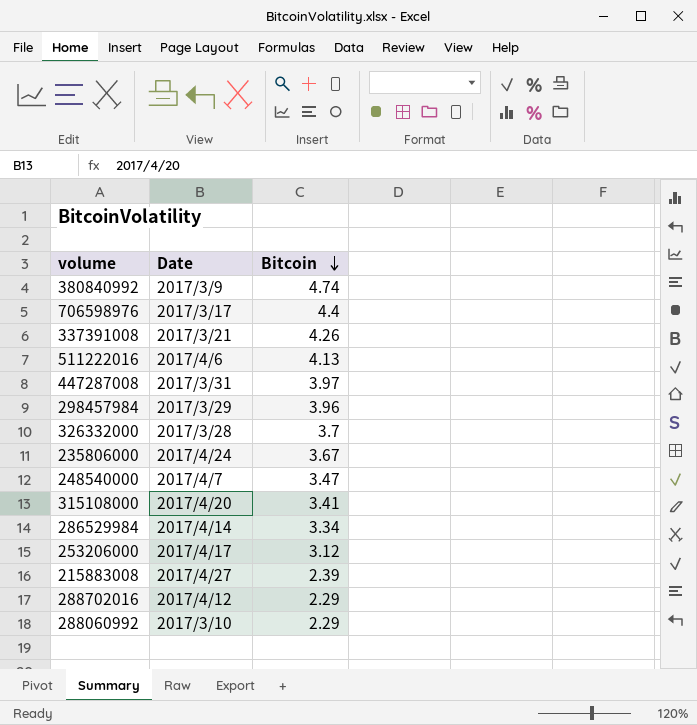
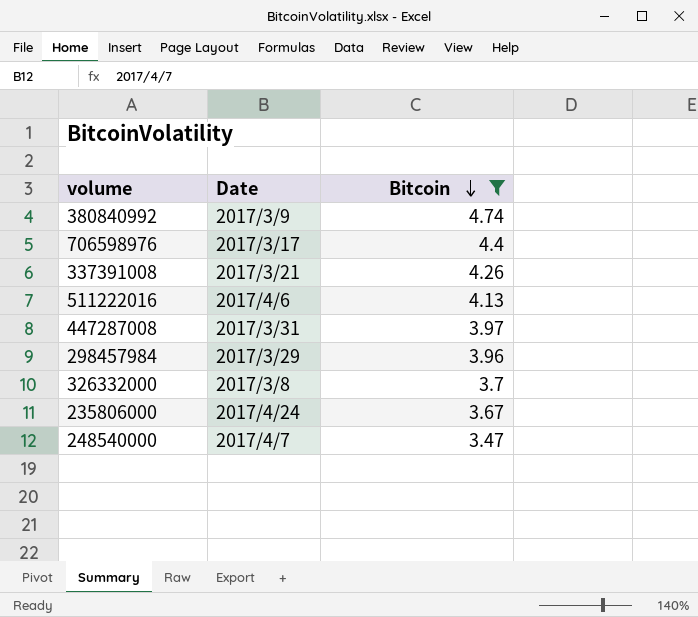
filter: none -> Bitcoin >= 3.47
326332000 | Date: 2017/3/28 -> 2017/3/8

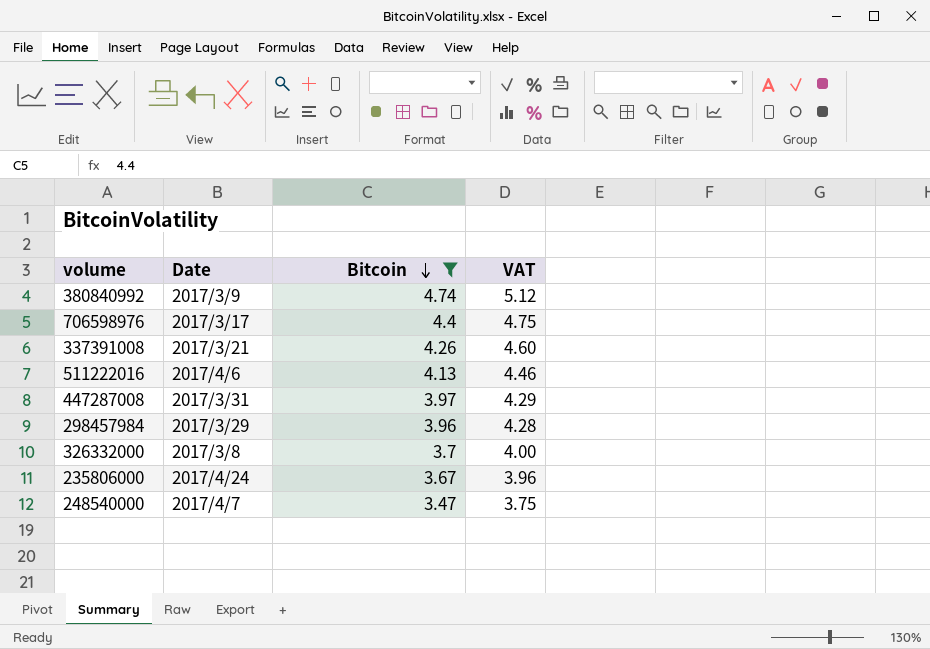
column VAT | formula: none -> [Bitcoin] * 1.08

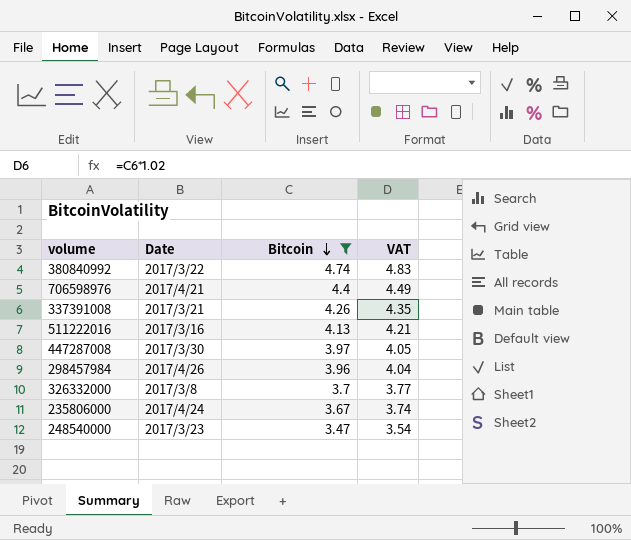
column VAT | formula: [Bitcoin] * 1.08 -> [Bitcoin] * 1.02
380840992 | Date: 2017/3/9 -> 2017/3/22
706598976 | Date: 2017/3/17 -> 2017/4/21
511222016 | Date: 2017/4/6 -> 2017/3/16
447287008 | Date: 2017/3/31 -> 2017/3/30
298457984 | Date: 2017/3/29 -> 2017/4/26
248540000 | Date: 2017/4/7 -> 2017/3/23

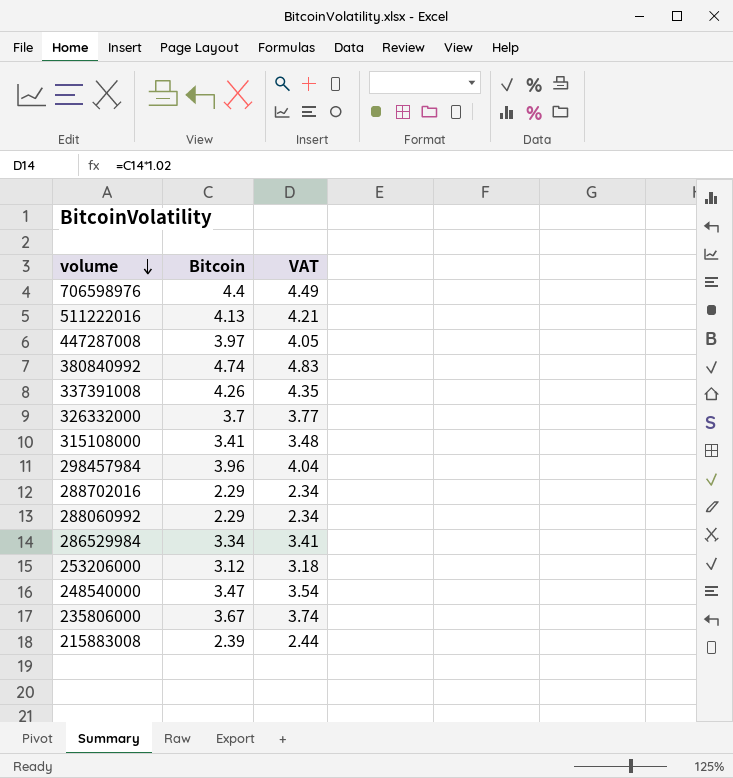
filter: Bitcoin >= 3.47 -> none
row order: Bitcoin descending -> volume descending
column Date | position: 2 -> none

